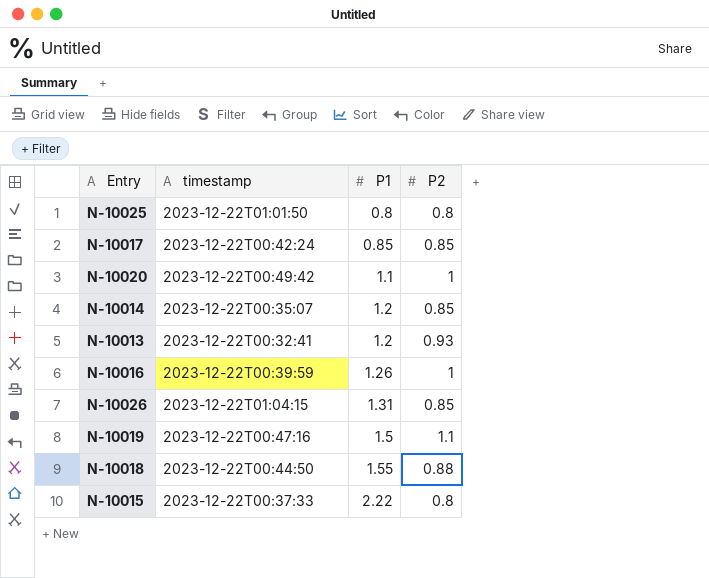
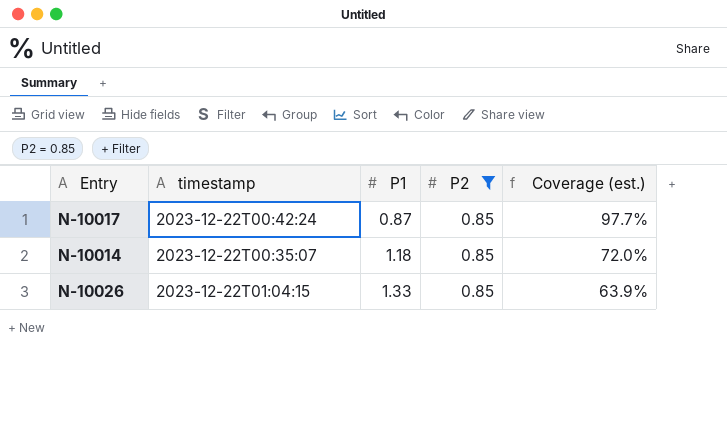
filter: none -> P2 = 0.85
column Coverage (est.) | formula: none -> [P2] / [P1]
N-10017 | P1: 0.85 -> 0.87
N-10014 | P1: 1.2 -> 1.18
N-10026 | P1: 1.31 -> 1.33

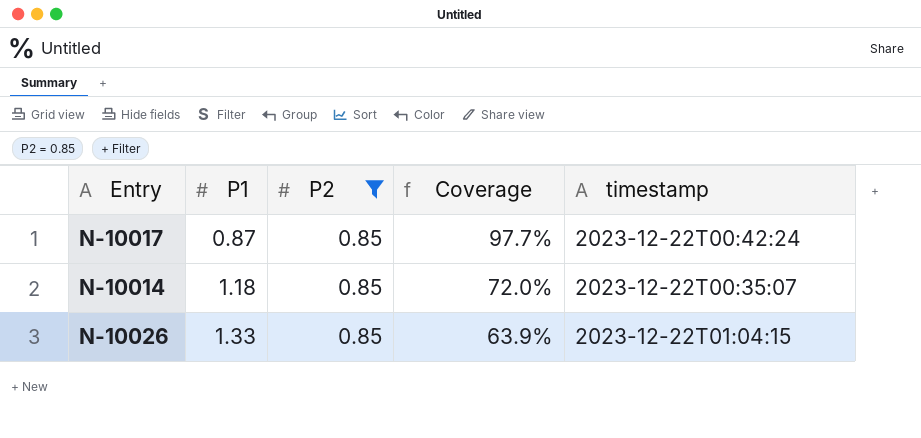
column name: Coverage (est.) -> Coverage
column timestamp | position: 2 -> 5

